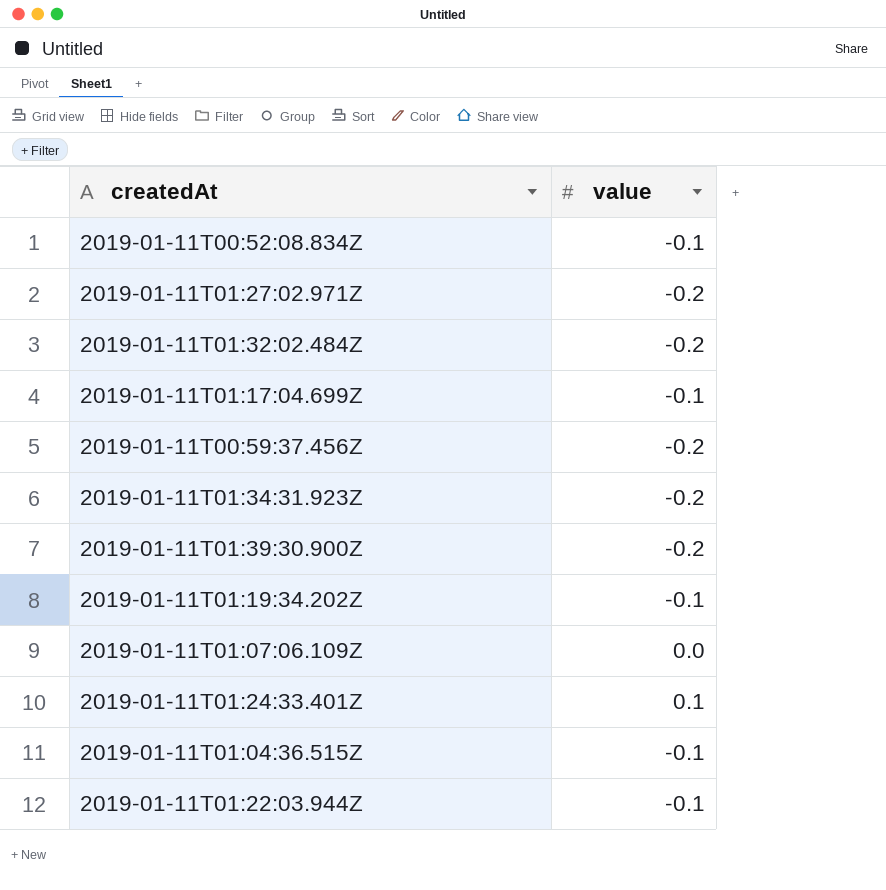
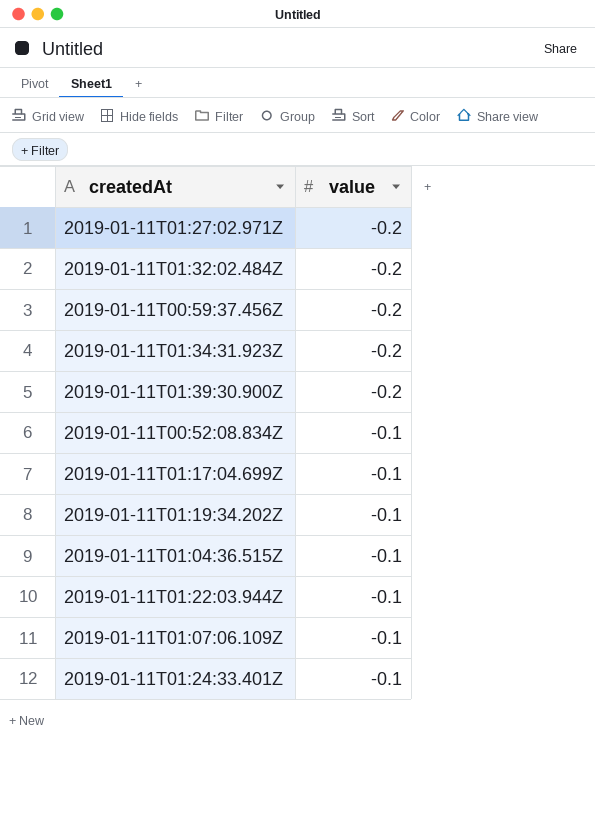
row order: none -> value ascending
2019-01-11T01:07:06.109Z | value: 0.0 -> -0.1
2019-01-11T01:24:33.401Z | value: 0.1 -> -0.1

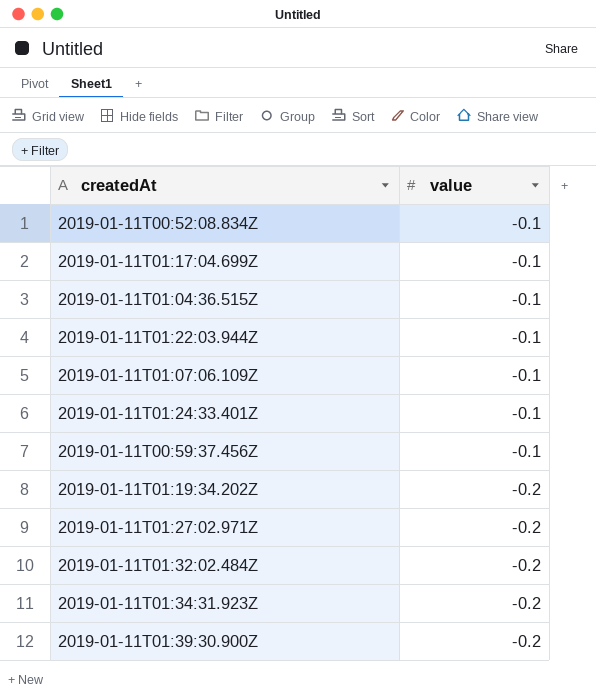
row order: value ascending -> value descending
2019-01-11T00:59:37.456Z | value: -0.2 -> -0.1
2019-01-11T01:19:34.202Z | value: -0.1 -> -0.2

